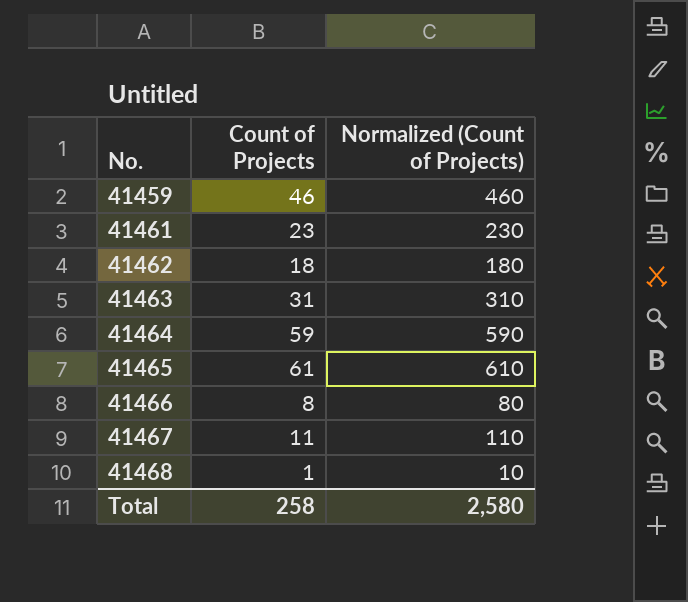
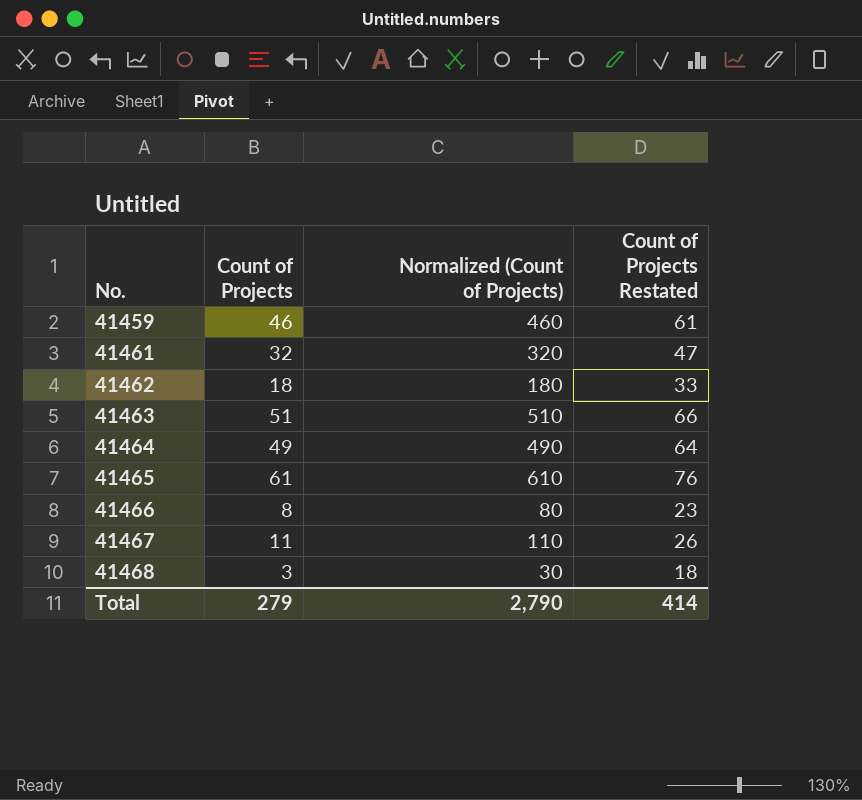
column Count of Projects Restated | formula: none -> [Count of Projects] + 15
41461 | Count of Projects: 23 -> 32
41461 | Normalized (Count of Projects): 230 -> 320
41463 | Count of Projects: 31 -> 51
41463 | Normalized (Count of Projects): 310 -> 510
41464 | Count of Projects: 59 -> 49
41464 | Normalized (Count of Projects): 590 -> 490
41468 | Count of Projects: 1 -> 3
41468 | Normalized (Count of Projects): 10 -> 30
Total | Count of Projects: 258 -> 279
Total | Normalized (Count of Projects): 2,580 -> 2,790

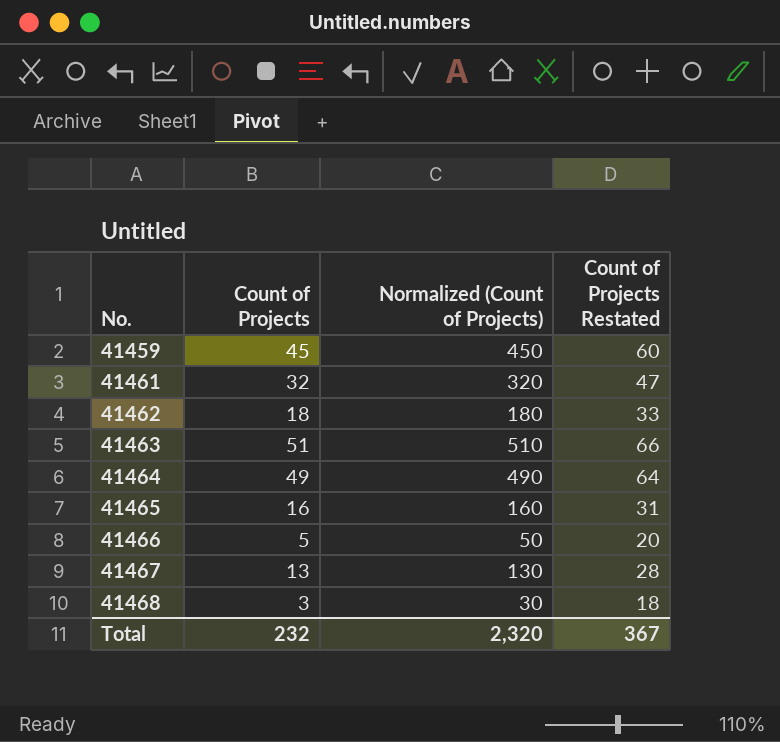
41459 | Count of Projects: 46 -> 45
41459 | Normalized (Count of Projects): 460 -> 450
41459 | Count of Projects Restated: 61 -> 60
41465 | Count of Projects: 61 -> 16
41465 | Normalized (Count of Projects): 610 -> 160
41465 | Count of Projects Restated: 76 -> 31
41466 | Count of Projects: 8 -> 5
41466 | Normalized (Count of Projects): 80 -> 50
41466 | Count of Projects Restated: 23 -> 20
41467 | Count of Projects: 11 -> 13
41467 | Normalized (Count of Projects): 110 -> 130
41467 | Count of Projects Restated: 26 -> 28
Total | Count of Projects: 279 -> 232
Total | Normalized (Count of Projects): 2,790 -> 2,320
Total | Count of Projects Restated: 414 -> 367

